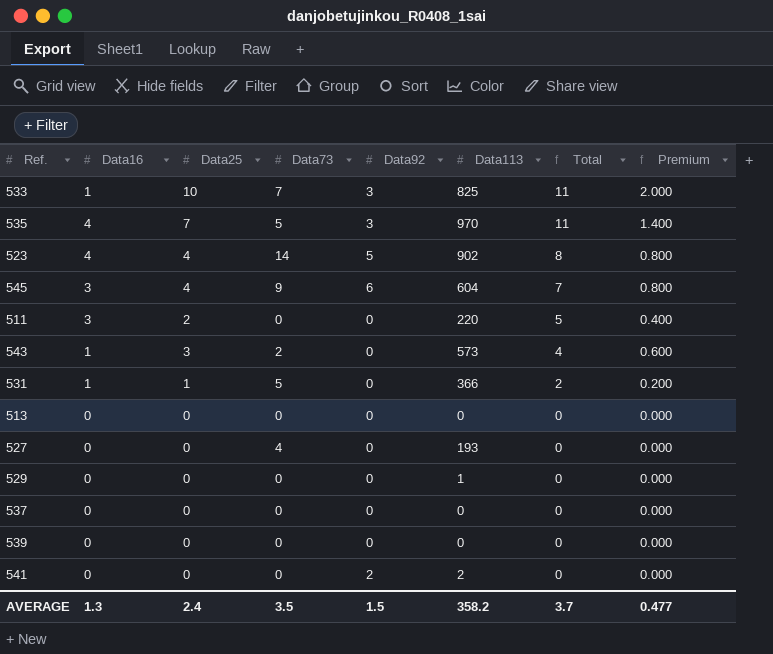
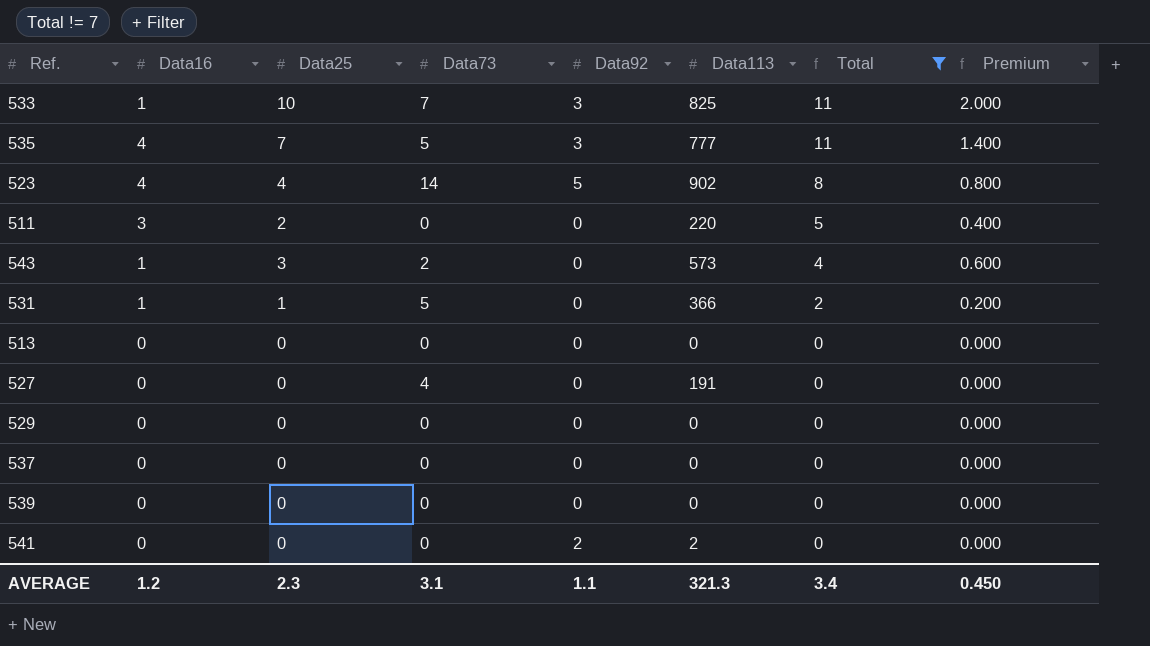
filter: none -> Total != 7
535 | Data113: 970 -> 777
527 | Data113: 193 -> 191
529 | Data113: 1 -> 0
AVERAGE | Data16: 1.3 -> 1.2
AVERAGE | Data25: 2.4 -> 2.3
AVERAGE | Data73: 3.5 -> 3.1
AVERAGE | Data92: 1.5 -> 1.1
AVERAGE | Data113: 358.2 -> 321.3
AVERAGE | Total: 3.7 -> 3.4
AVERAGE | Premium: 0.477 -> 0.450

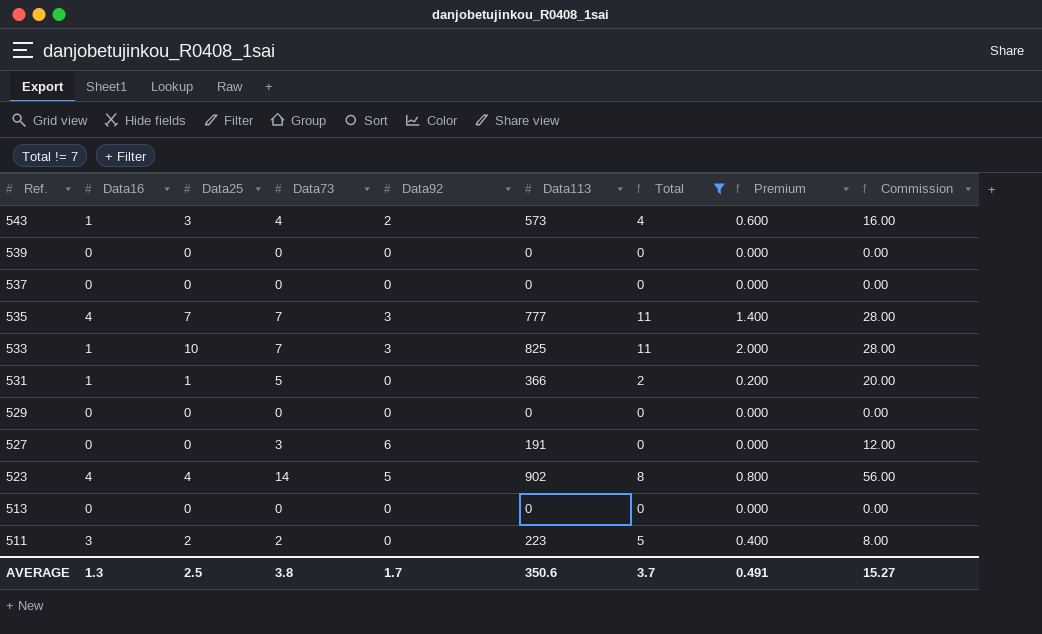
row order: Total descending -> Ref. descending
column Commission | formula: none -> [Data73] * 4
row 541: 0 | 0 | 0 | 2 | 2 | 0 | 0.000 -> none
543 | Data73: 2 -> 4
543 | Data92: 0 -> 2
535 | Data73: 5 -> 7
527 | Data73: 4 -> 3
527 | Data92: 0 -> 6
511 | Data73: 0 -> 2
511 | Data113: 220 -> 223
AVERAGE | Data16: 1.2 -> 1.3
AVERAGE | Data25: 2.3 -> 2.5
AVERAGE | Data73: 3.1 -> 3.8
AVERAGE | Data92: 1.1 -> 1.7
AVERAGE | Data113: 321.3 -> 350.6
AVERAGE | Total: 3.4 -> 3.7
AVERAGE | Premium: 0.450 -> 0.491

